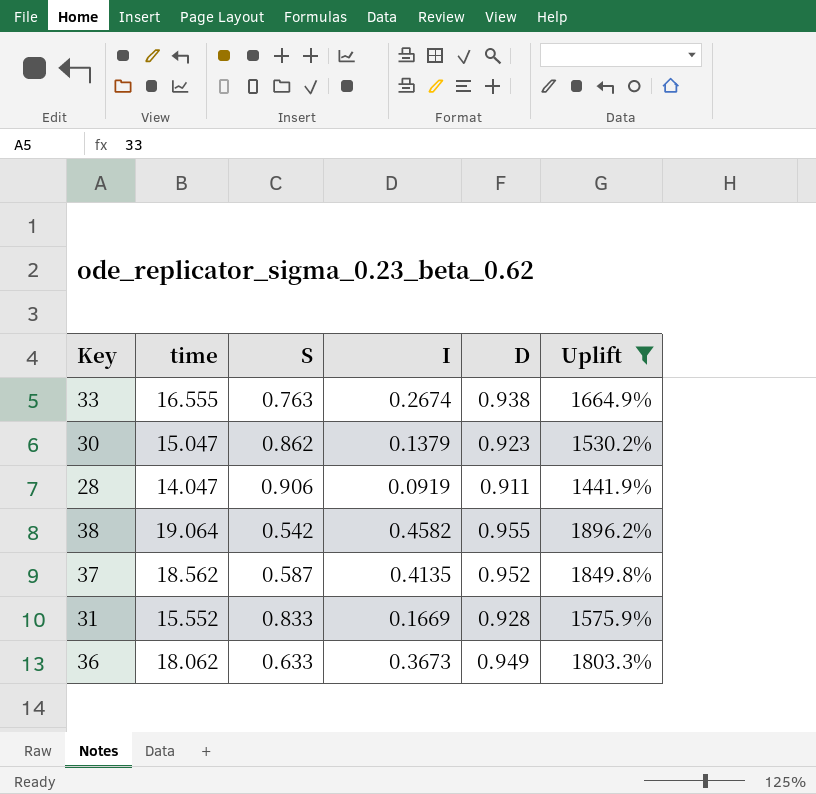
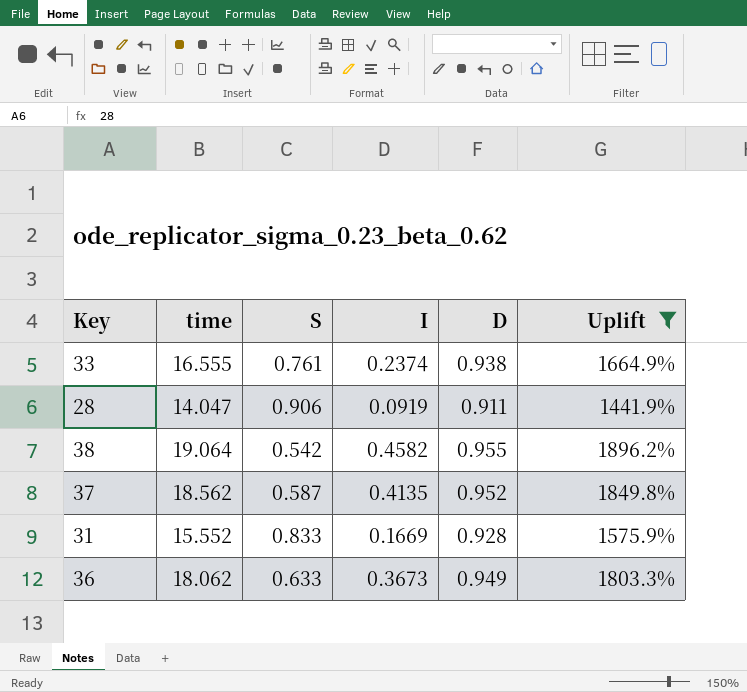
row 30: 15.047 | 0.862 | 0.1379 | 0.923 | 1530.2% -> none
33 | S: 0.763 -> 0.761
33 | I: 0.2674 -> 0.2374

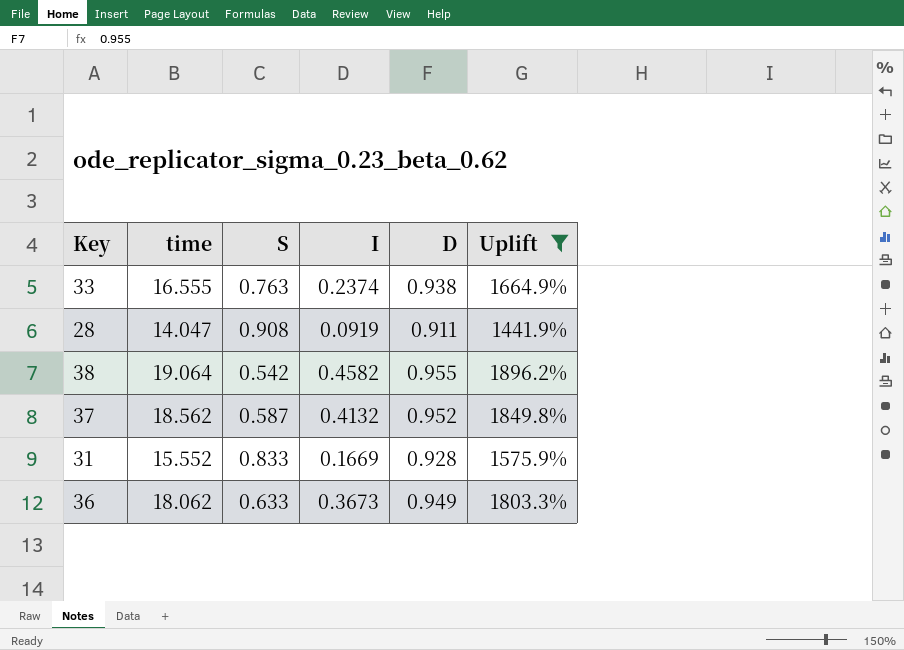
33 | S: 0.761 -> 0.763
28 | S: 0.906 -> 0.908
37 | I: 0.4135 -> 0.4132

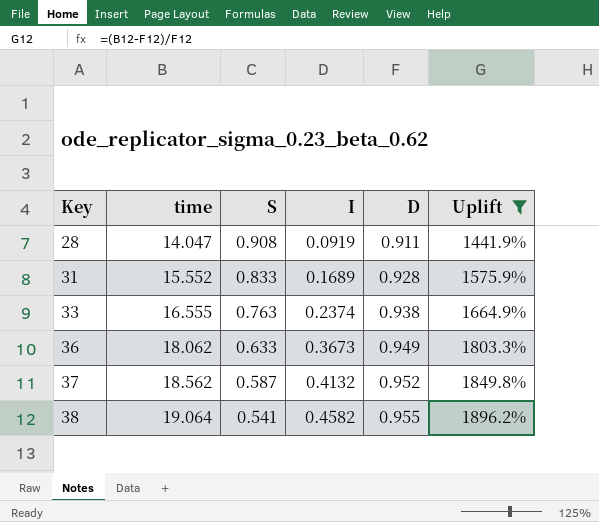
row order: none -> Key ascending
31 | I: 0.1669 -> 0.1689
38 | S: 0.542 -> 0.541

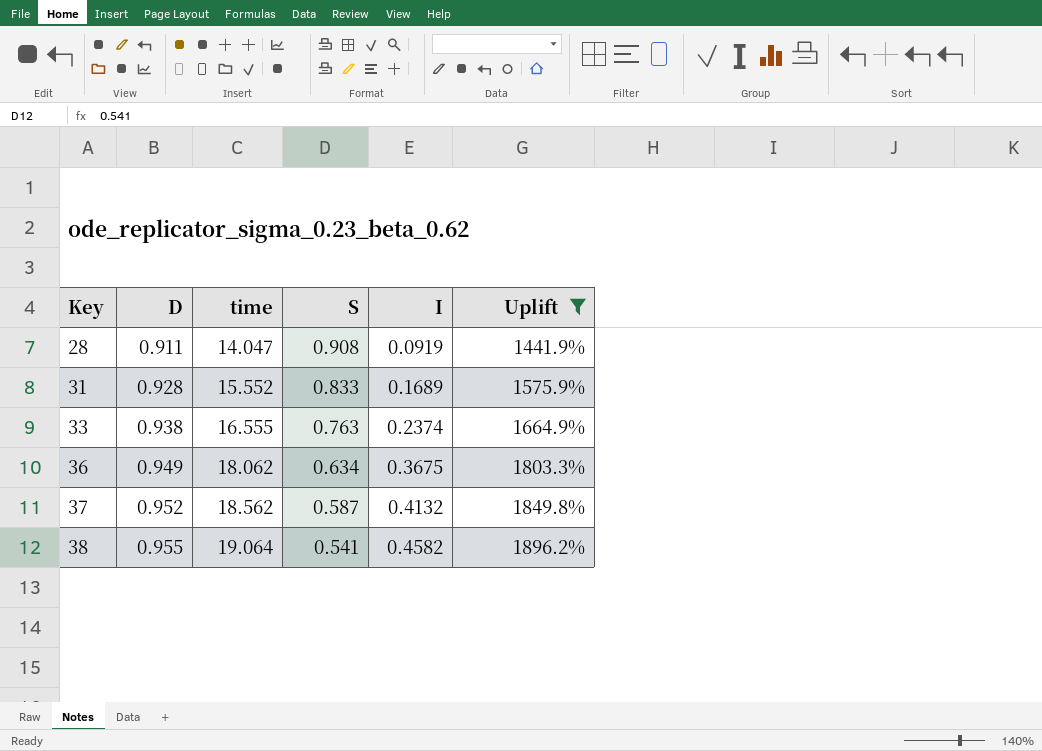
column D | position: 5 -> 2
36 | S: 0.633 -> 0.634
36 | I: 0.3673 -> 0.3675

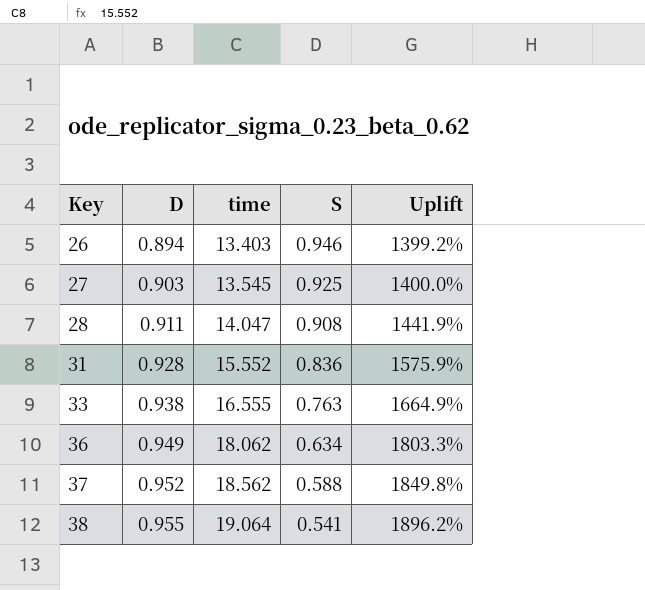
filter: Uplift >= 1441.9% -> none
column I | position: 5 -> none
31 | S: 0.833 -> 0.836
37 | S: 0.587 -> 0.588

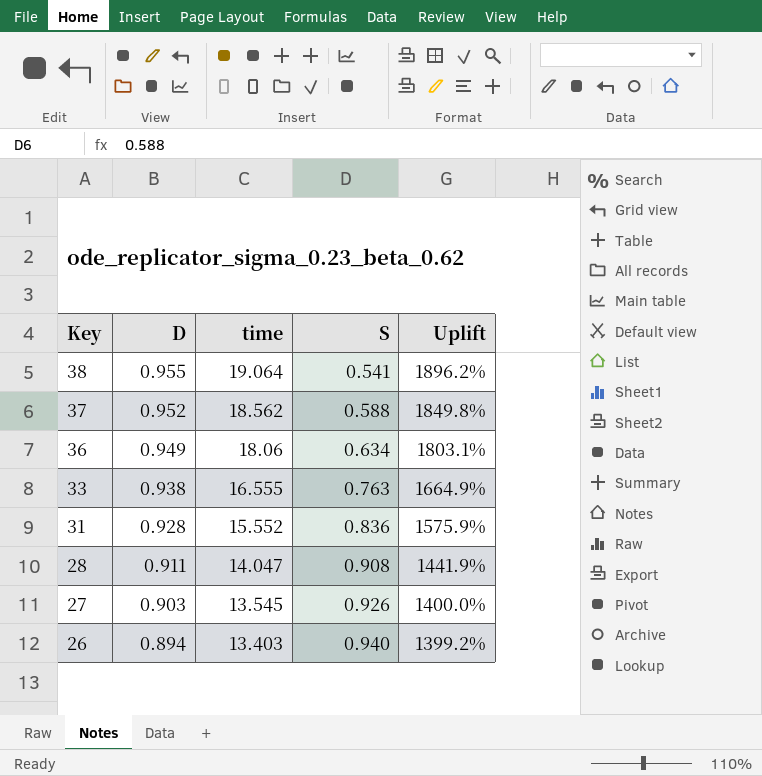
row order: Key ascending -> Key descending
36 | time: 18.062 -> 18.06
36 | Uplift: 1803.3% -> 1803.1%
27 | S: 0.925 -> 0.926
26 | S: 0.946 -> 0.940

